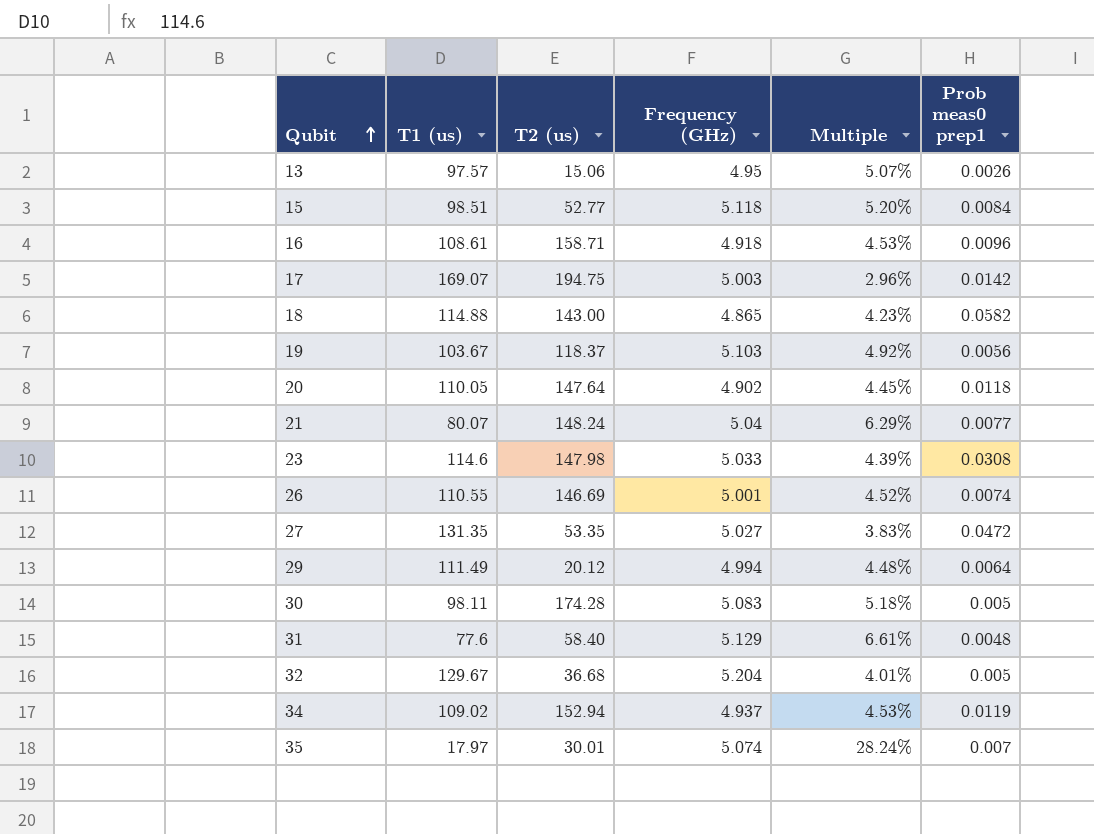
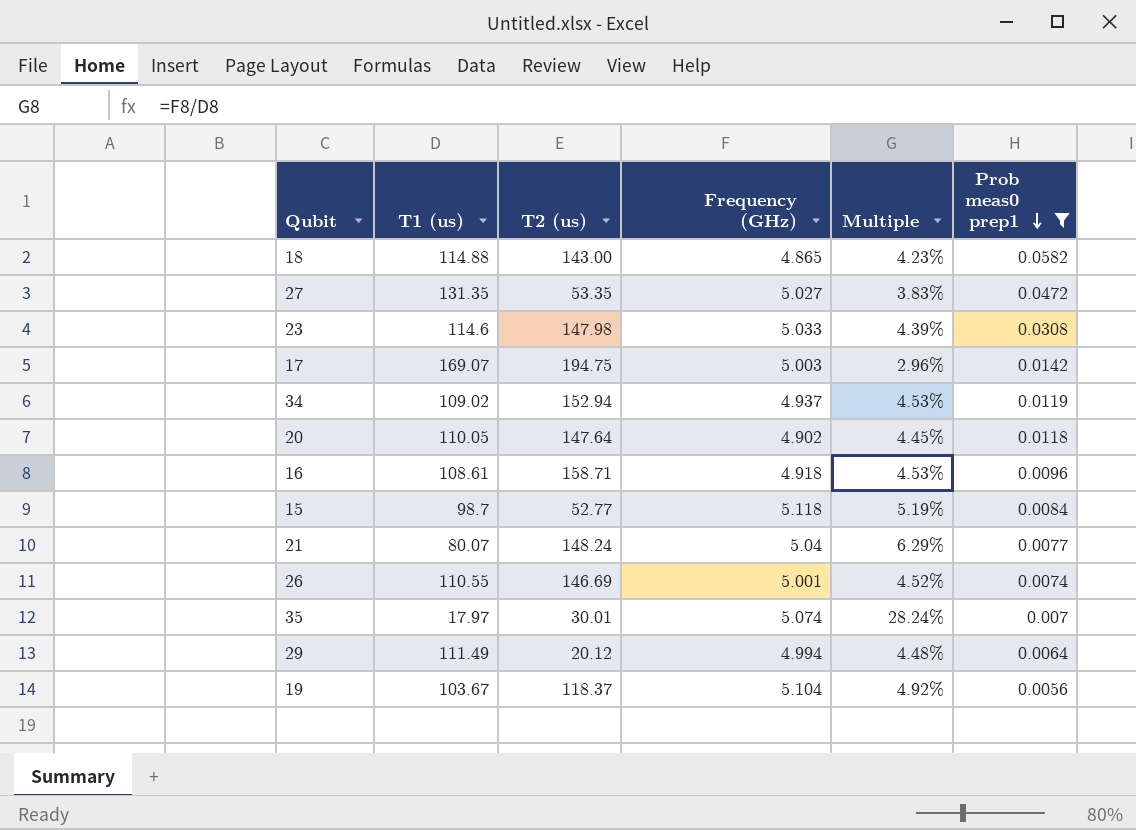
filter: none -> Prob meas0 prep1 >= 0.0056
row order: Qubit ascending -> Prob meas0 prep1 descending
15 | T1 (us): 98.51 -> 98.7
15 | Multiple: 5.20% -> 5.19%
19 | Frequency (GHz): 5.103 -> 5.104

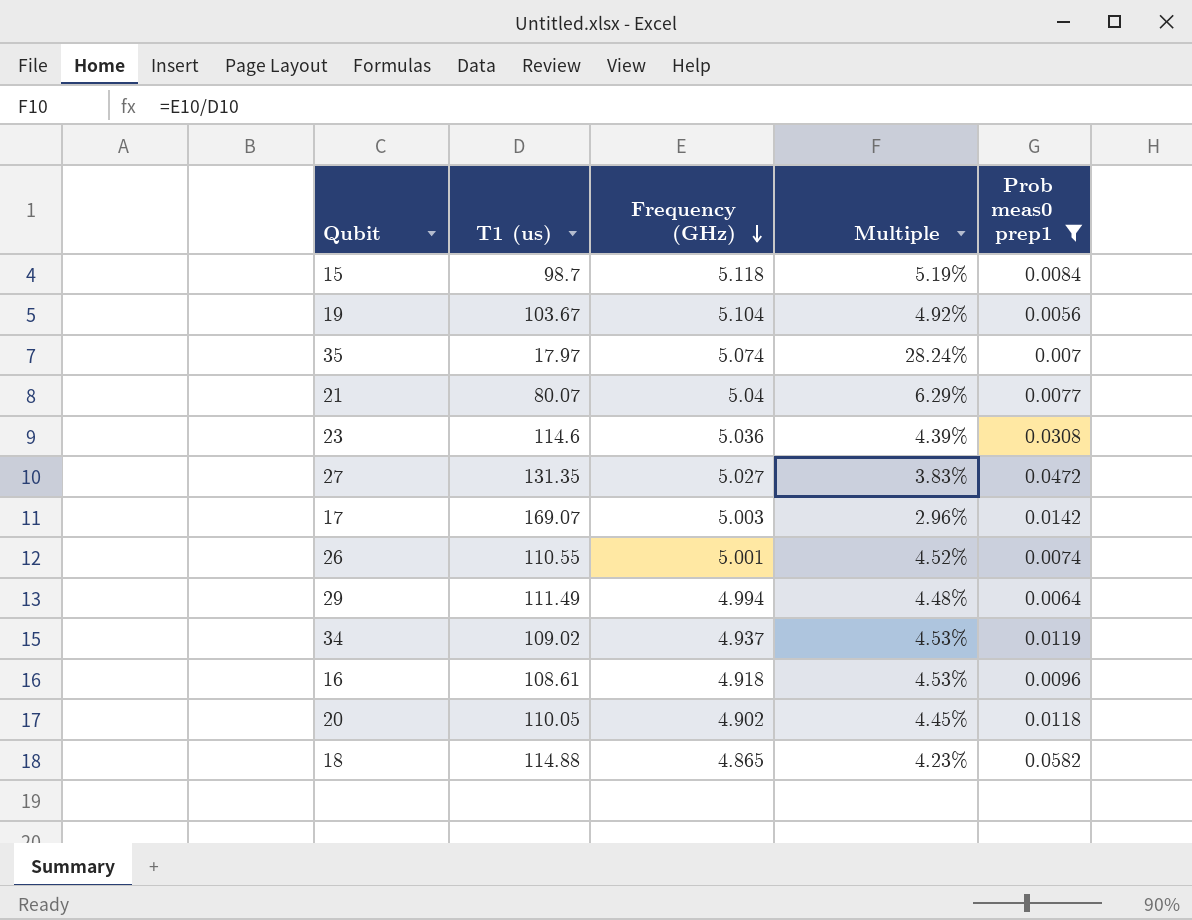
row order: Prob meas0 prep1 descending -> Frequency (GHz) descending
column T2 (us) | position: 3 -> none
23 | Frequency (GHz): 5.033 -> 5.036

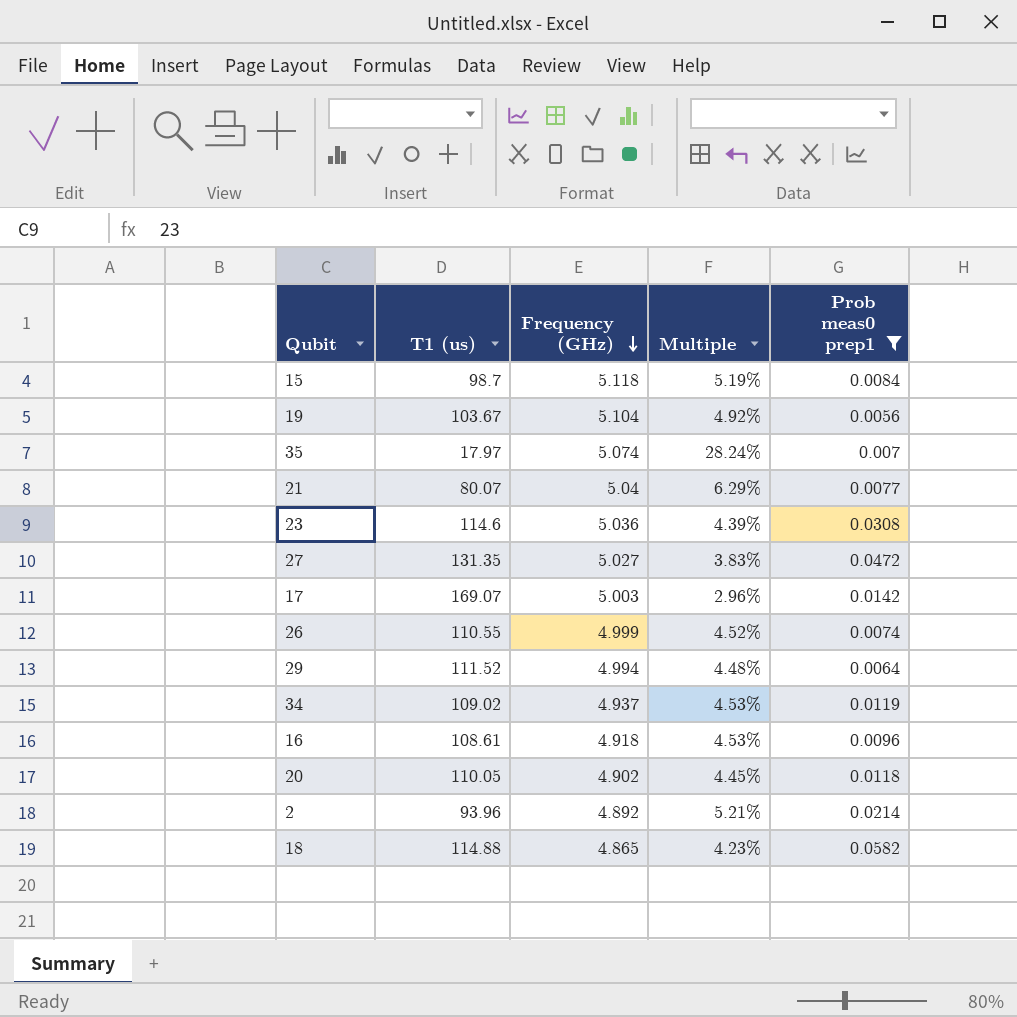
26 | Frequency (GHz): 5.001 -> 4.999
29 | T1 (us): 111.49 -> 111.52
row 2: none -> 93.96 | 4.892 | 5.21% | 0.0214

